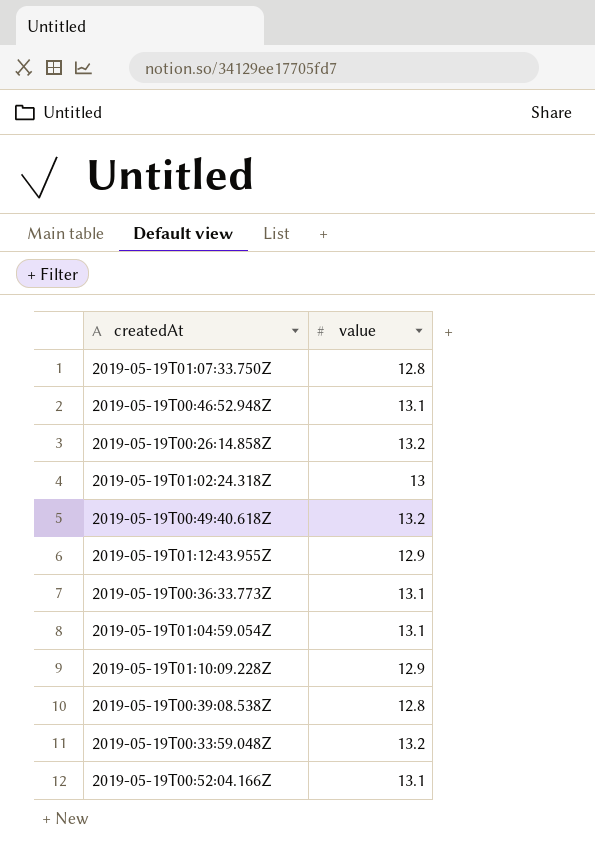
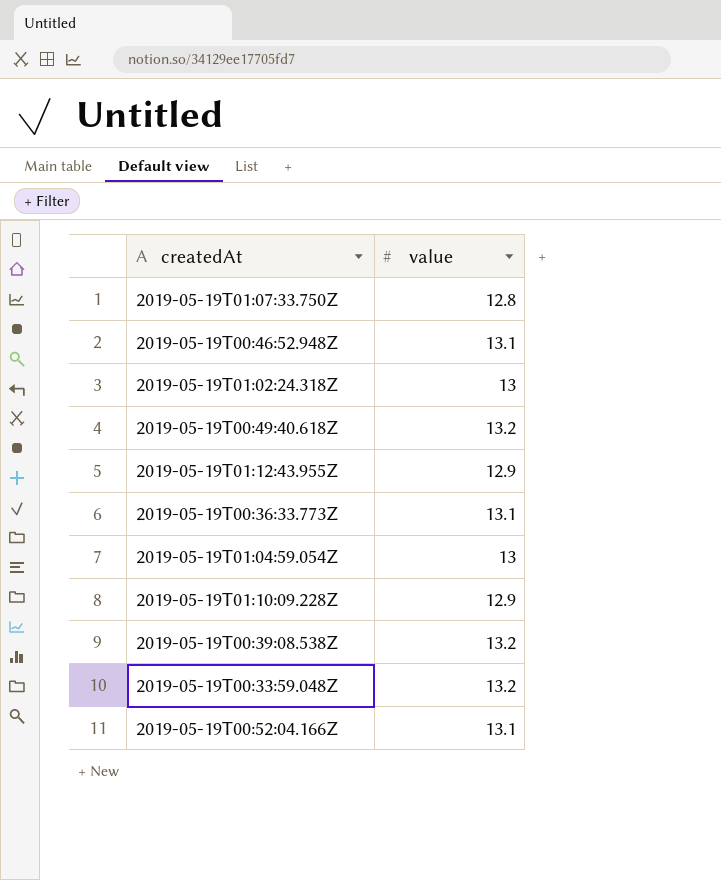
row 2019-05-19T00:26:14.858Z: 13.2 -> none
2019-05-19T01:04:59.054Z | value: 13.1 -> 13
2019-05-19T00:39:08.538Z | value: 12.8 -> 13.2

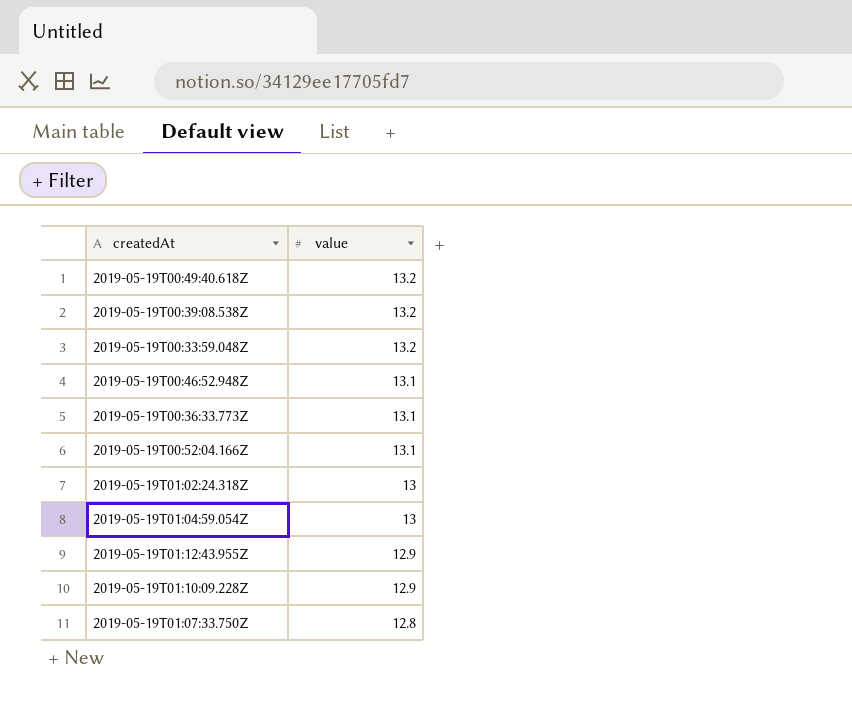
row order: none -> value descending

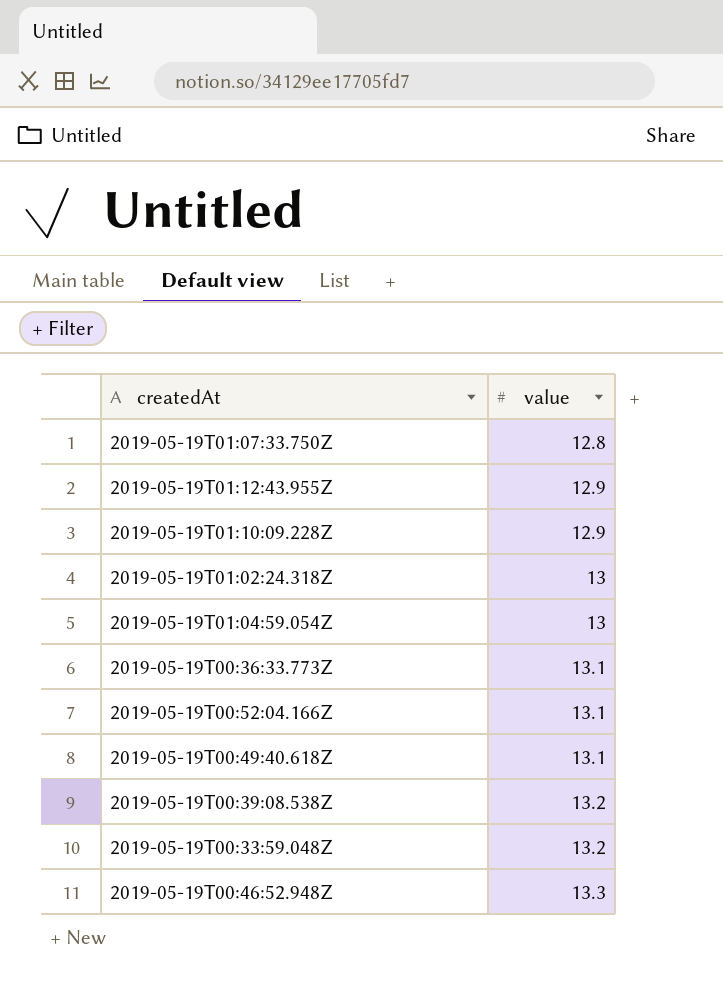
row order: value descending -> value ascending
2019-05-19T00:49:40.618Z | value: 13.2 -> 13.1
2019-05-19T00:46:52.948Z | value: 13.1 -> 13.3

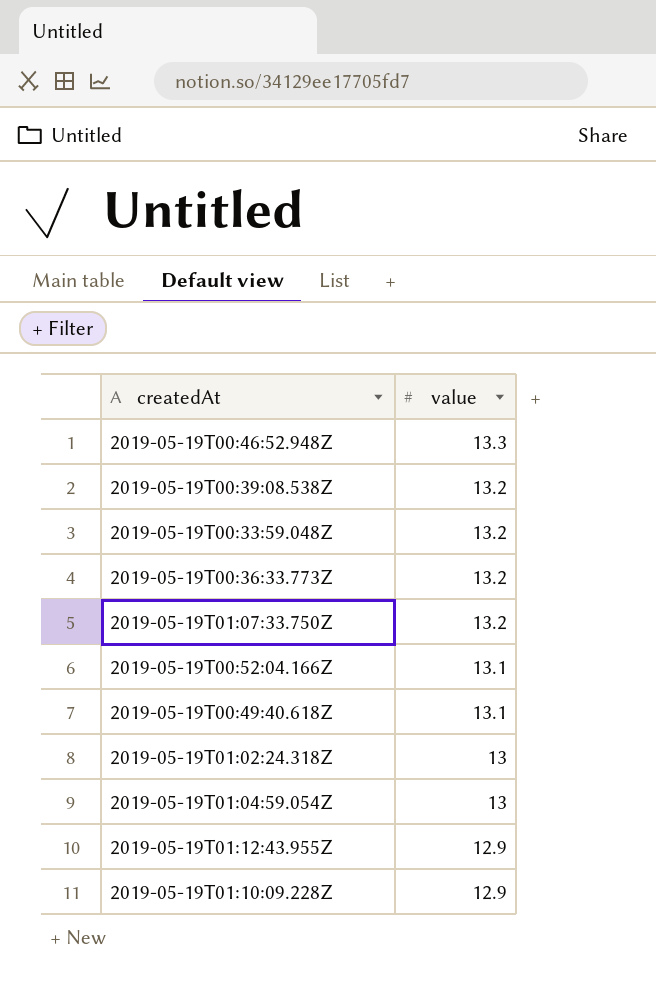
row order: value ascending -> value descending
2019-05-19T00:36:33.773Z | value: 13.1 -> 13.2
2019-05-19T01:07:33.750Z | value: 12.8 -> 13.2

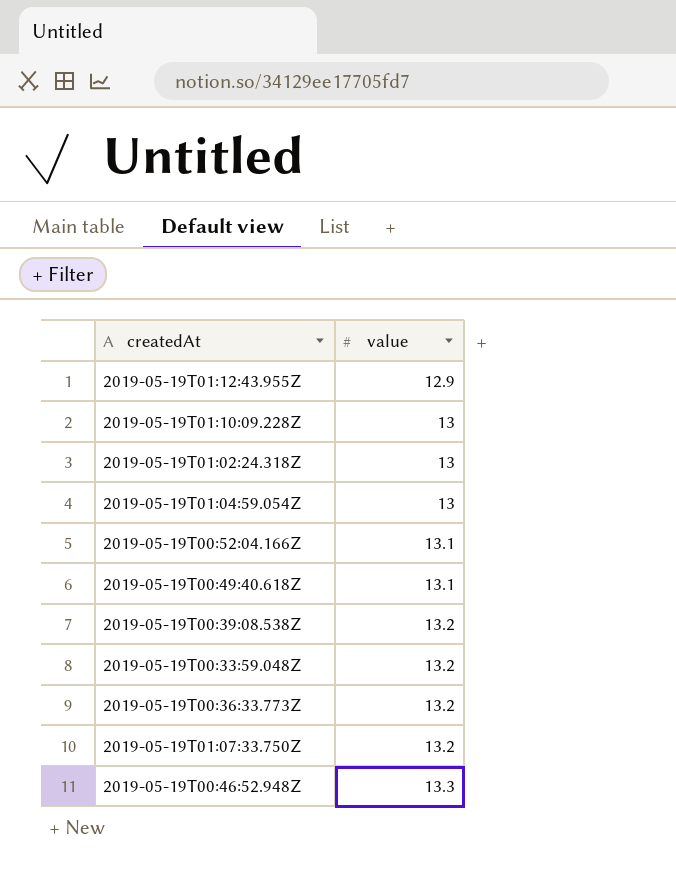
row order: value descending -> value ascending
2019-05-19T01:10:09.228Z | value: 12.9 -> 13

